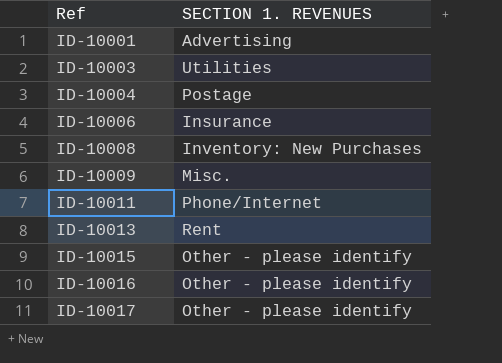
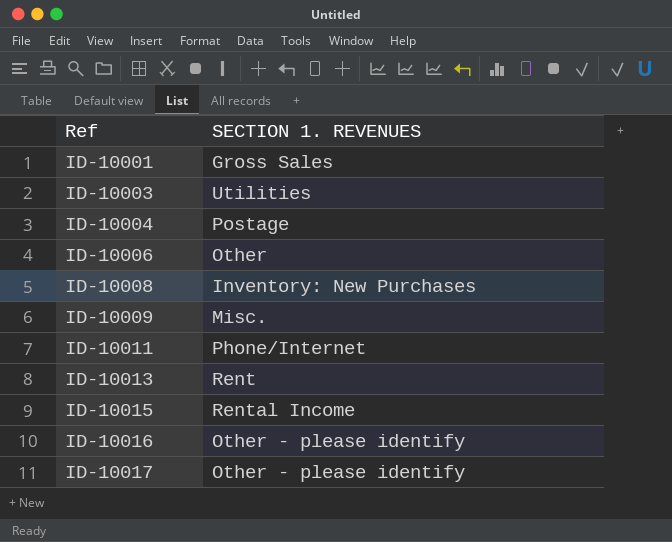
ID-10001 | SECTION 1. REVENUES: Advertising -> Gross Sales
ID-10006 | SECTION 1. REVENUES: Insurance -> Other
ID-10015 | SECTION 1. REVENUES: Other - please identify -> Rental Income

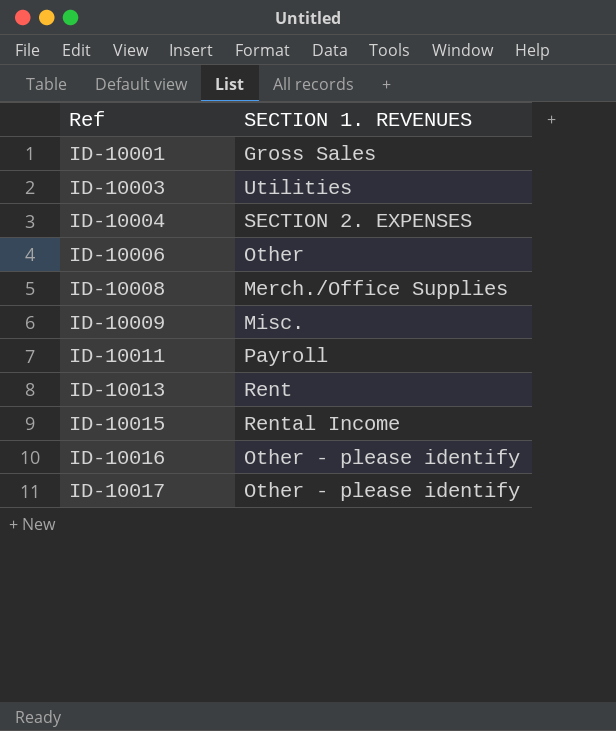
ID-10004 | SECTION 1. REVENUES: Postage -> SECTION 2. EXPENSES
ID-10008 | SECTION 1. REVENUES: Inventory: New Purchases -> Merch./Office Supplies
ID-10011 | SECTION 1. REVENUES: Phone/Internet -> Payroll

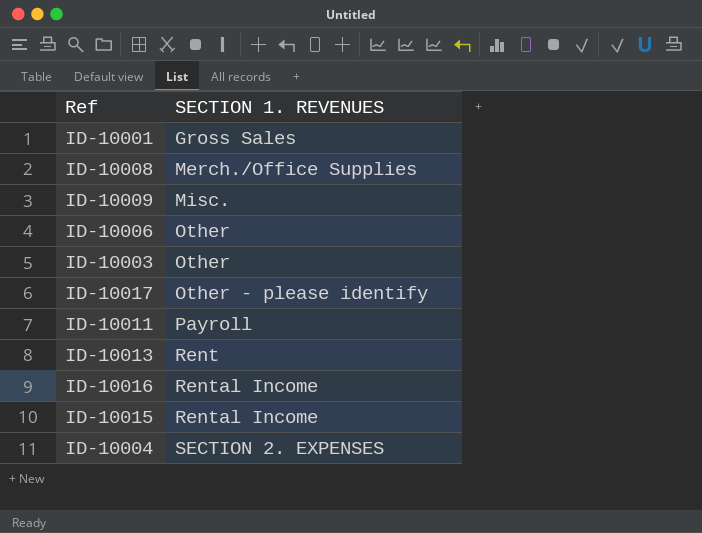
row order: Ref ascending -> SECTION 1. REVENUES ascending
ID-10003 | SECTION 1. REVENUES: Utilities -> Other
ID-10016 | SECTION 1. REVENUES: Other - please identify -> Rental Income

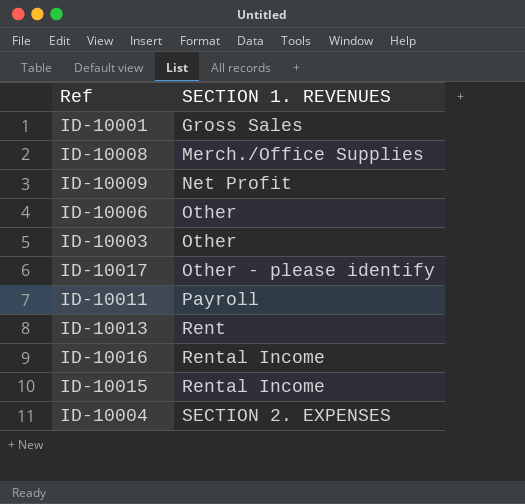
ID-10009 | SECTION 1. REVENUES: Misc. -> Net Profit

